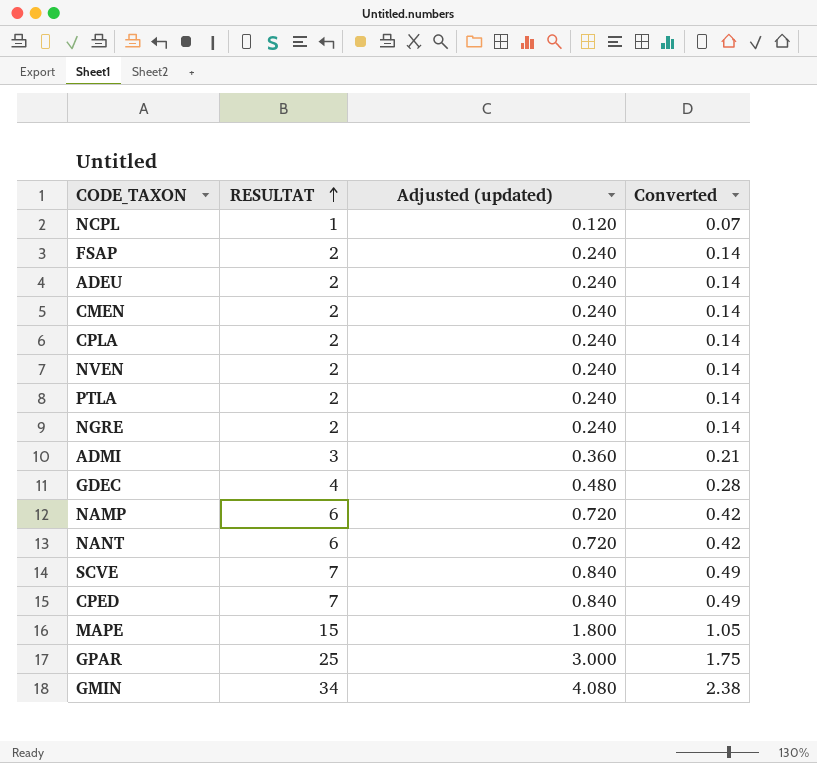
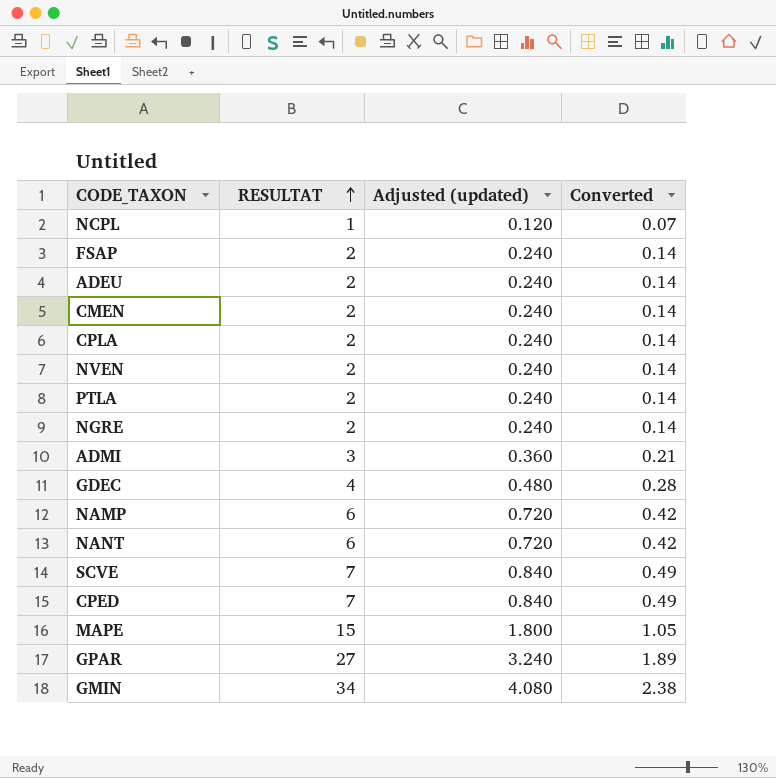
GPAR | RESULTAT: 25 -> 27
GPAR | Adjusted (updated): 3.000 -> 3.240
GPAR | Converted: 1.75 -> 1.89

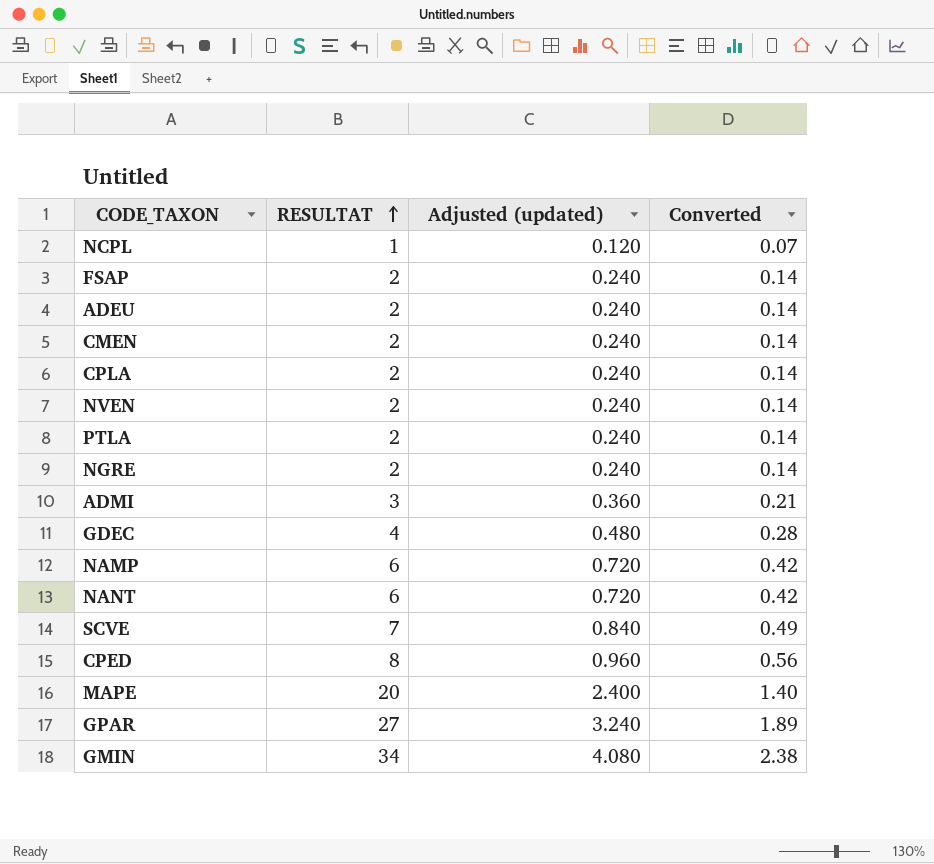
CPED | RESULTAT: 7 -> 8
CPED | Adjusted (updated): 0.840 -> 0.960
CPED | Converted: 0.49 -> 0.56
MAPE | RESULTAT: 15 -> 20
MAPE | Adjusted (updated): 1.800 -> 2.400
MAPE | Converted: 1.05 -> 1.40

